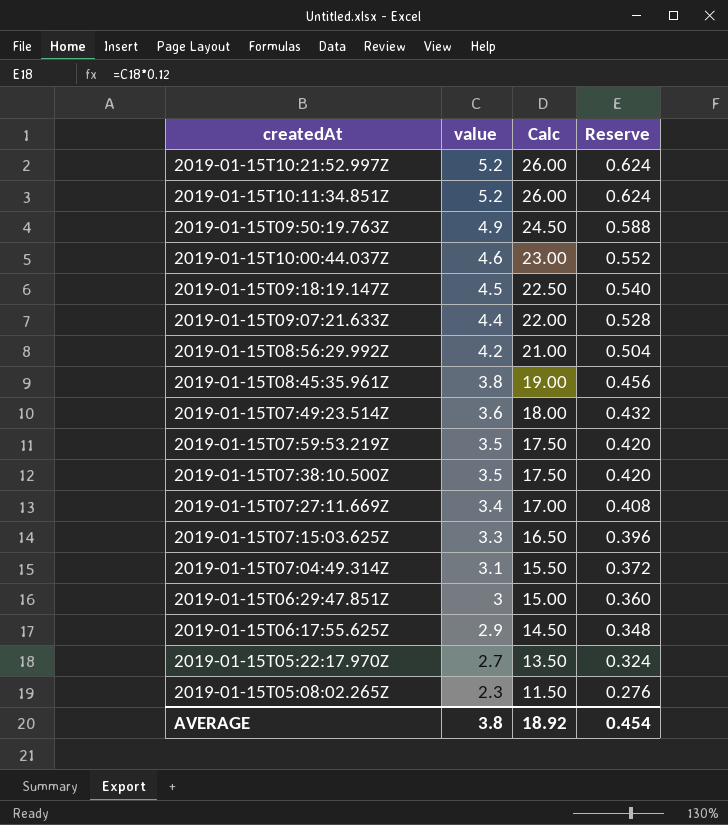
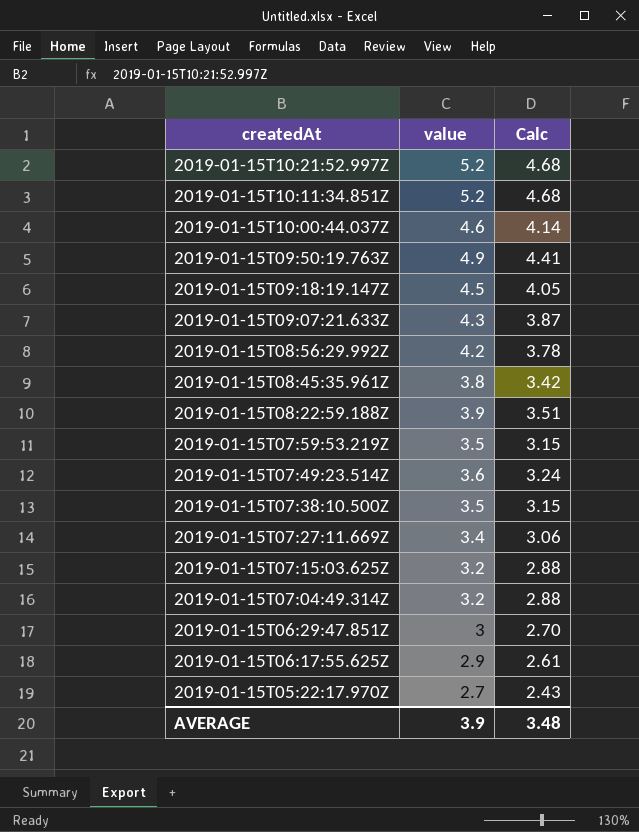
row order: value descending -> createdAt descending
column Reserve | formula: [value] * 0.12 -> none
column Calc | formula: [value] * 5 -> [value] * 0.9
row 2019-01-15T05:08:02.265Z: 2.3 | 11.50 | 0.276 -> none
2019-01-15T09:07:21.633Z | value: 4.4 -> 4.3
row 2019-01-15T08:22:59.188Z: none -> 3.9 | 3.51
2019-01-15T07:15:03.625Z | value: 3.3 -> 3.2
2019-01-15T07:04:49.314Z | value: 3.1 -> 3.2
AVERAGE | value: 3.8 -> 3.9
AVERAGE | Calc: 18.92 -> 3.48

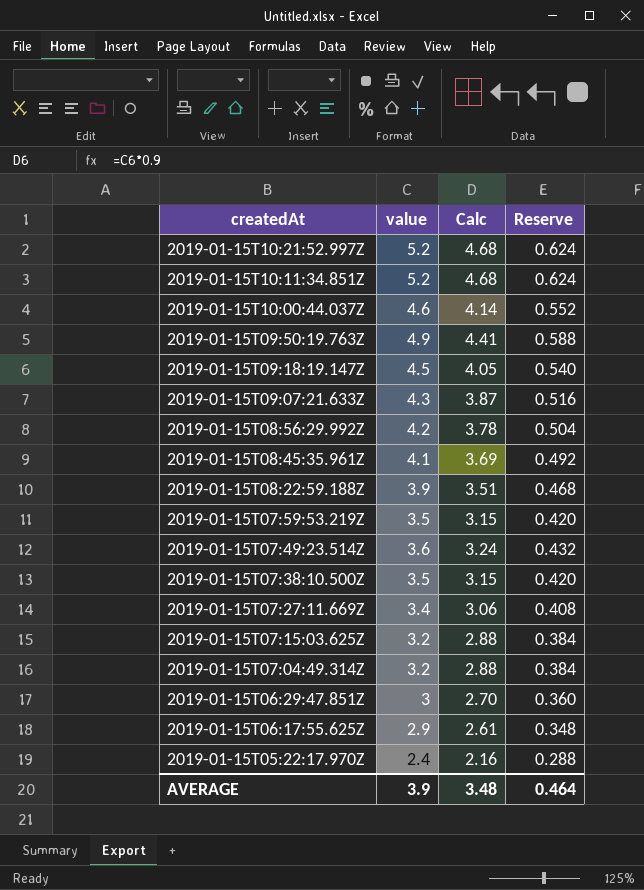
column Reserve | formula: none -> [value] * 0.12
2019-01-15T08:45:35.961Z | value: 3.8 -> 4.1
2019-01-15T08:45:35.961Z | Calc: 3.42 -> 3.69
2019-01-15T05:22:17.970Z | value: 2.7 -> 2.4
2019-01-15T05:22:17.970Z | Calc: 2.43 -> 2.16

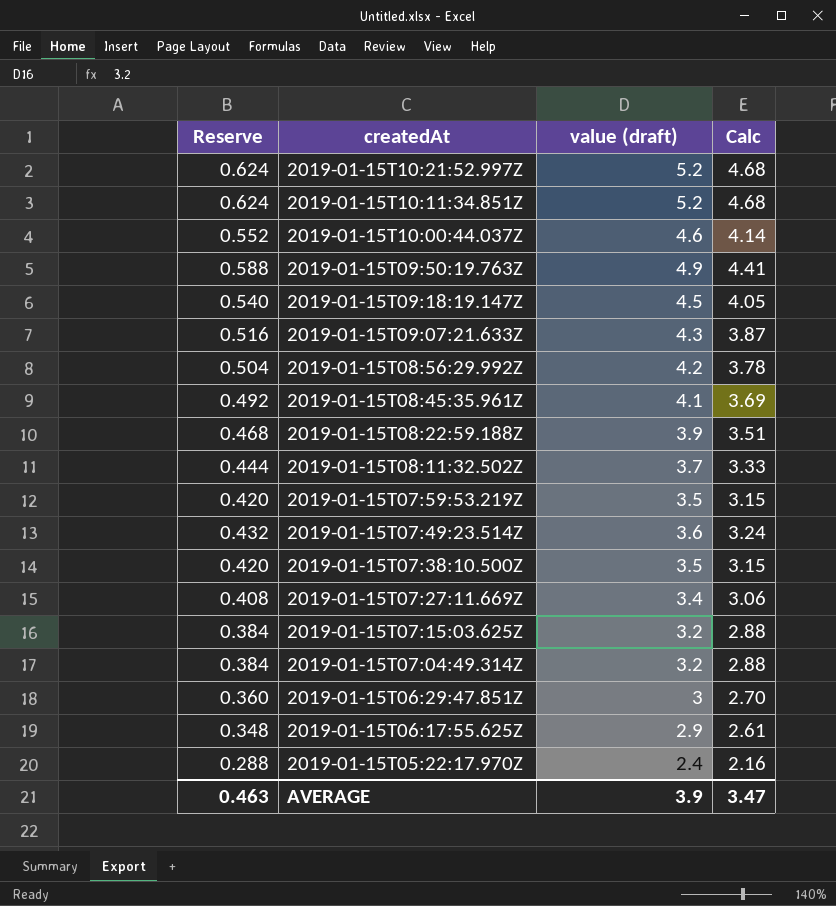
column Reserve | position: 4 -> 1
column name: value -> value (draft)
row 2019-01-15T08:11:32.502Z: none -> 0.444 | 3.7 | 3.33
AVERAGE | Reserve: 0.464 -> 0.463
AVERAGE | Calc: 3.48 -> 3.47

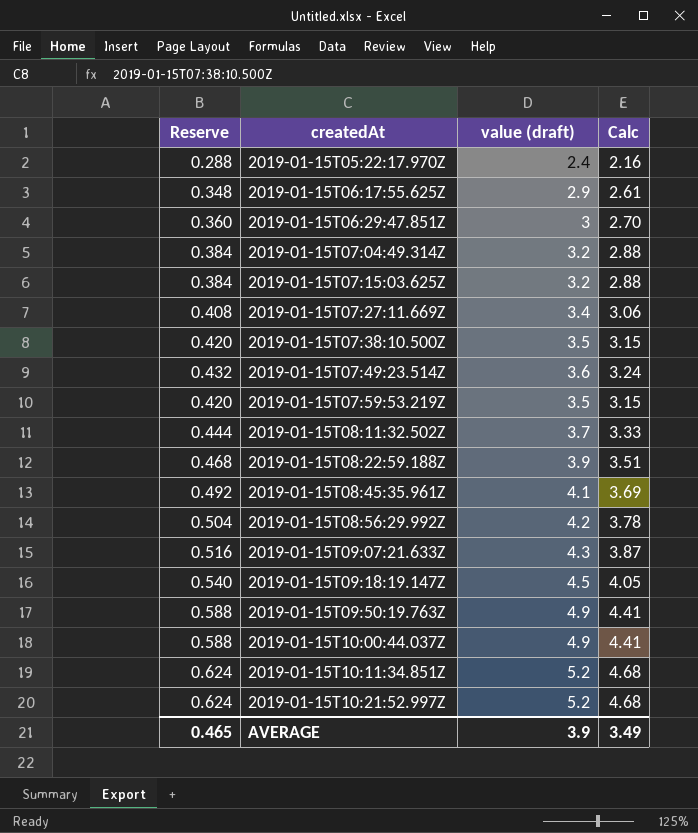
row order: createdAt descending -> createdAt ascending
2019-01-15T10:00:44.037Z | Reserve: 0.552 -> 0.588
2019-01-15T10:00:44.037Z | value (draft): 4.6 -> 4.9
2019-01-15T10:00:44.037Z | Calc: 4.14 -> 4.41
AVERAGE | Reserve: 0.463 -> 0.465
AVERAGE | Calc: 3.47 -> 3.49

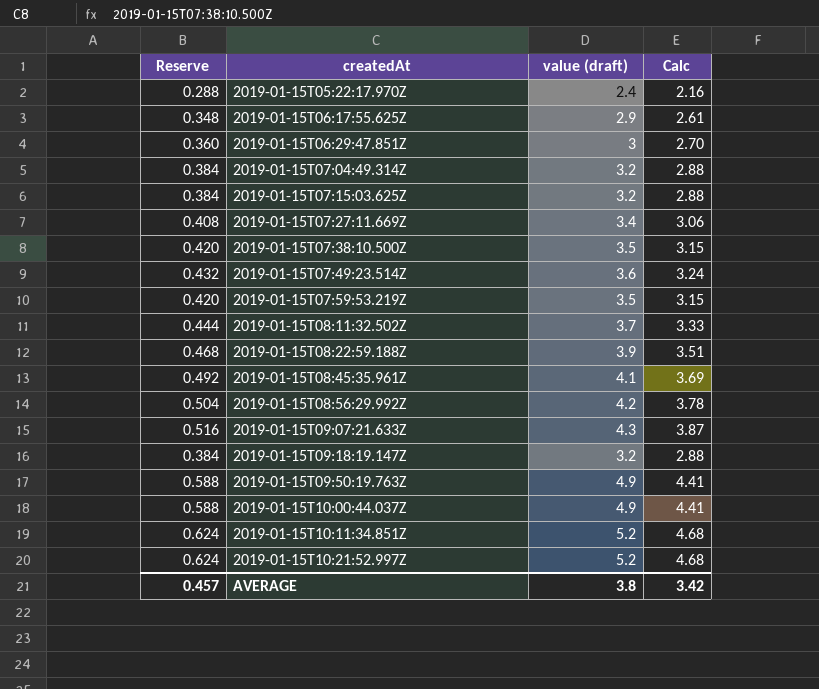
2019-01-15T09:18:19.147Z | Reserve: 0.540 -> 0.384
2019-01-15T09:18:19.147Z | value (draft): 4.5 -> 3.2
2019-01-15T09:18:19.147Z | Calc: 4.05 -> 2.88
AVERAGE | Reserve: 0.465 -> 0.457
AVERAGE | value (draft): 3.9 -> 3.8
AVERAGE | Calc: 3.49 -> 3.42

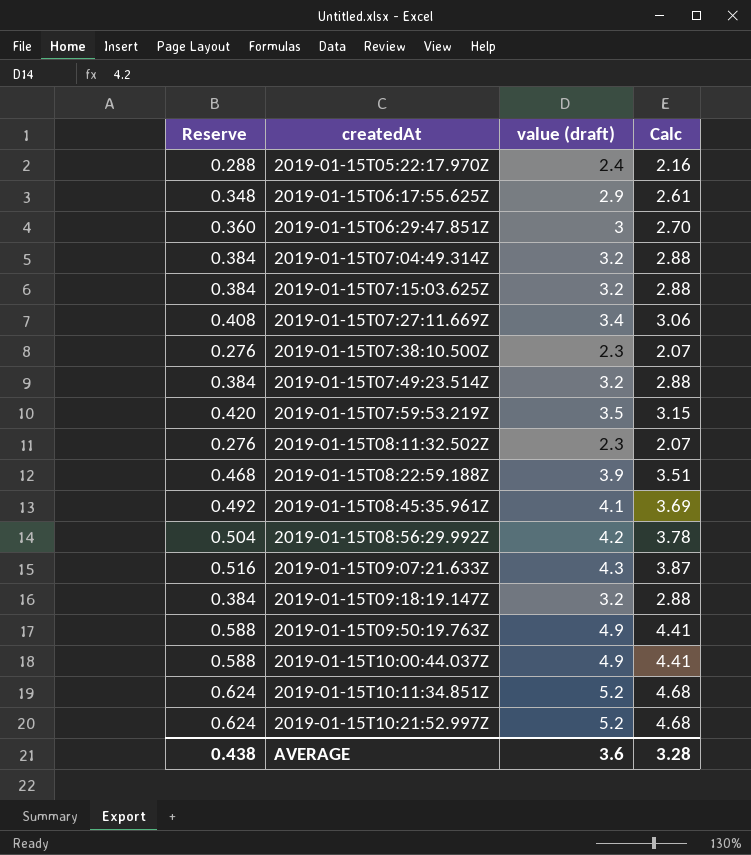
2019-01-15T07:38:10.500Z | Reserve: 0.420 -> 0.276
2019-01-15T07:38:10.500Z | value (draft): 3.5 -> 2.3
2019-01-15T07:38:10.500Z | Calc: 3.15 -> 2.07
2019-01-15T07:49:23.514Z | Reserve: 0.432 -> 0.384
2019-01-15T07:49:23.514Z | value (draft): 3.6 -> 3.2
2019-01-15T07:49:23.514Z | Calc: 3.24 -> 2.88
2019-01-15T08:11:32.502Z | Reserve: 0.444 -> 0.276
2019-01-15T08:11:32.502Z | value (draft): 3.7 -> 2.3
2019-01-15T08:11:32.502Z | Calc: 3.33 -> 2.07
AVERAGE | Reserve: 0.457 -> 0.438
AVERAGE | value (draft): 3.8 -> 3.6
AVERAGE | Calc: 3.42 -> 3.28

